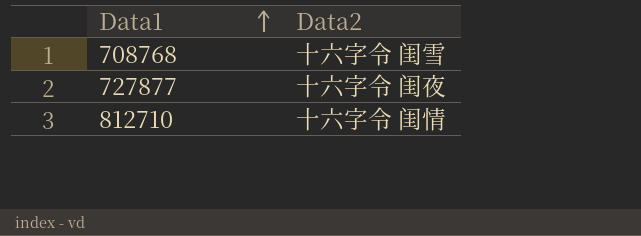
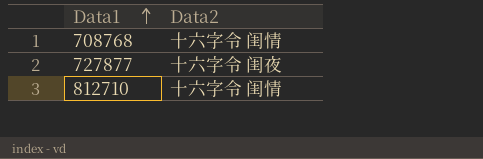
708768 | Data2: 十六字令 闺雪 -> 十六字令 闺情

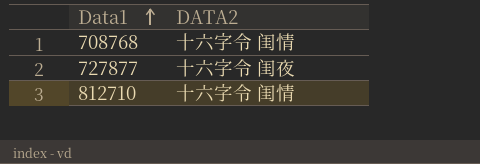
column name: Data2 -> DATA2

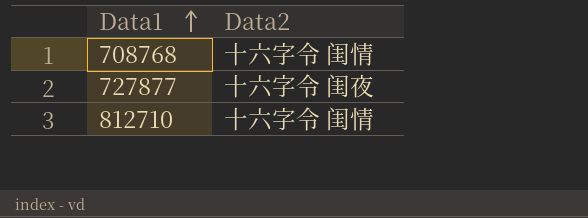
column name: DATA2 -> Data2

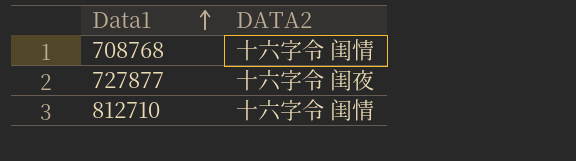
column name: Data2 -> DATA2

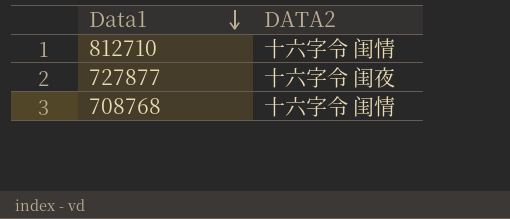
row order: Data1 ascending -> Data1 descending

